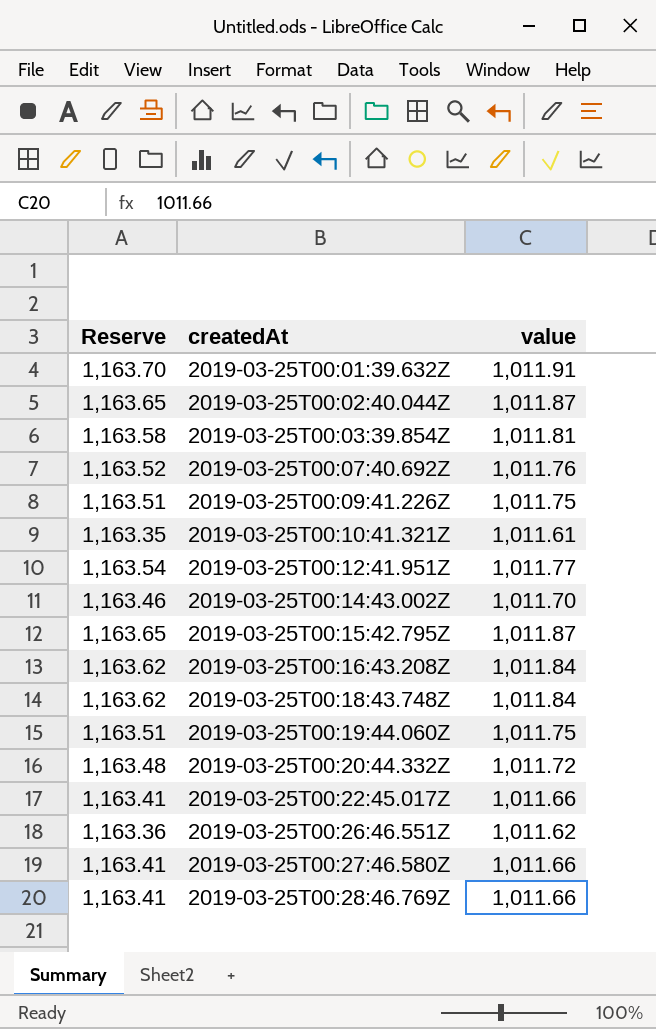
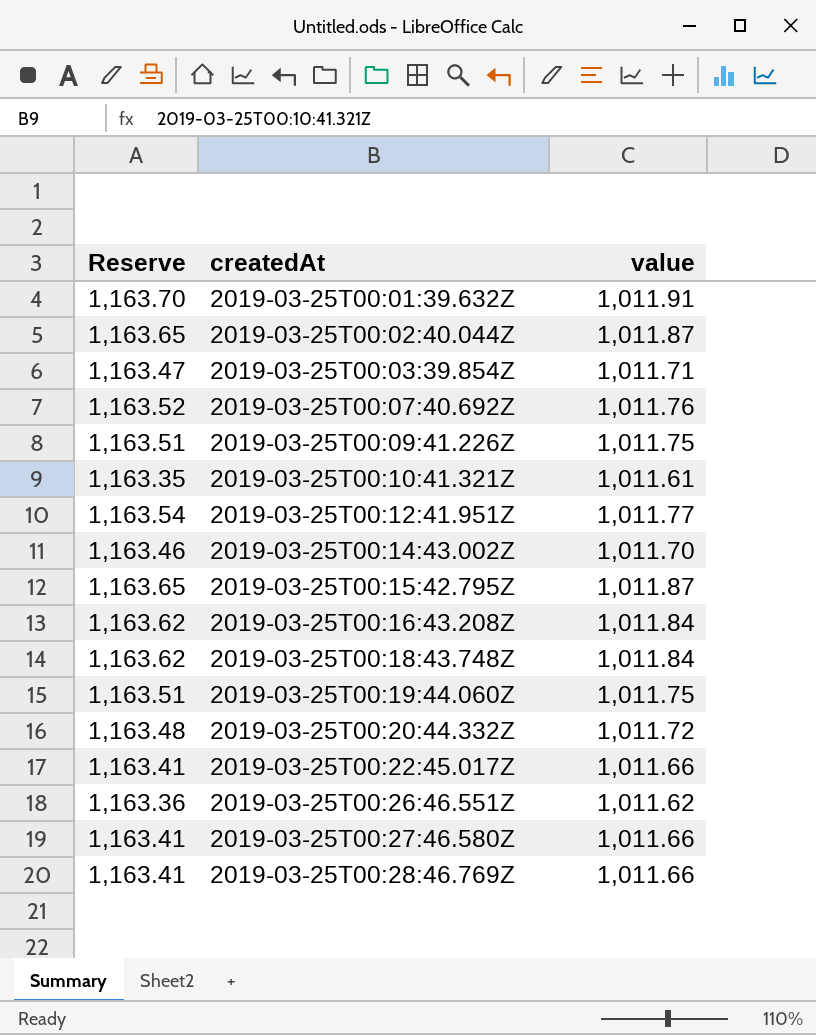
2019-03-25T00:03:39.854Z | Reserve: 1,163.58 -> 1,163.47
2019-03-25T00:03:39.854Z | value: 1,011.81 -> 1,011.71

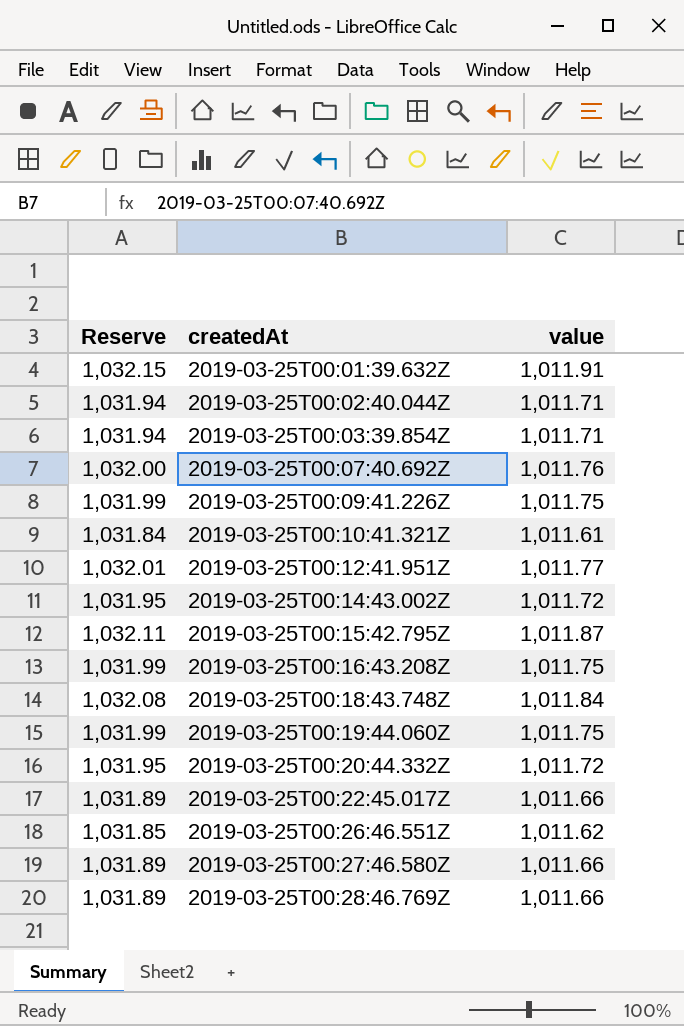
column Reserve | formula: [value] * 1.15 -> [value] * 1.02
2019-03-25T00:02:40.044Z | value: 1,011.87 -> 1,011.71
2019-03-25T00:14:43.002Z | value: 1,011.70 -> 1,011.72
2019-03-25T00:16:43.208Z | value: 1,011.84 -> 1,011.75

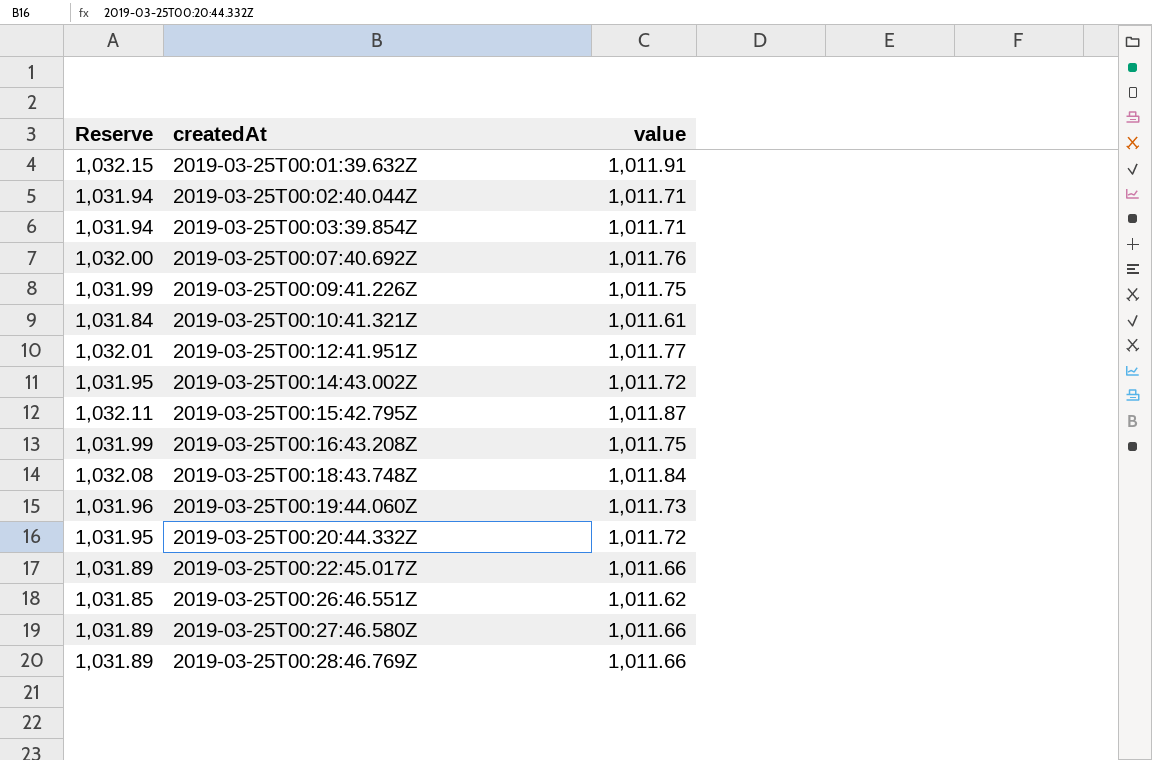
2019-03-25T00:19:44.060Z | Reserve: 1,031.99 -> 1,031.96
2019-03-25T00:19:44.060Z | value: 1,011.75 -> 1,011.73

